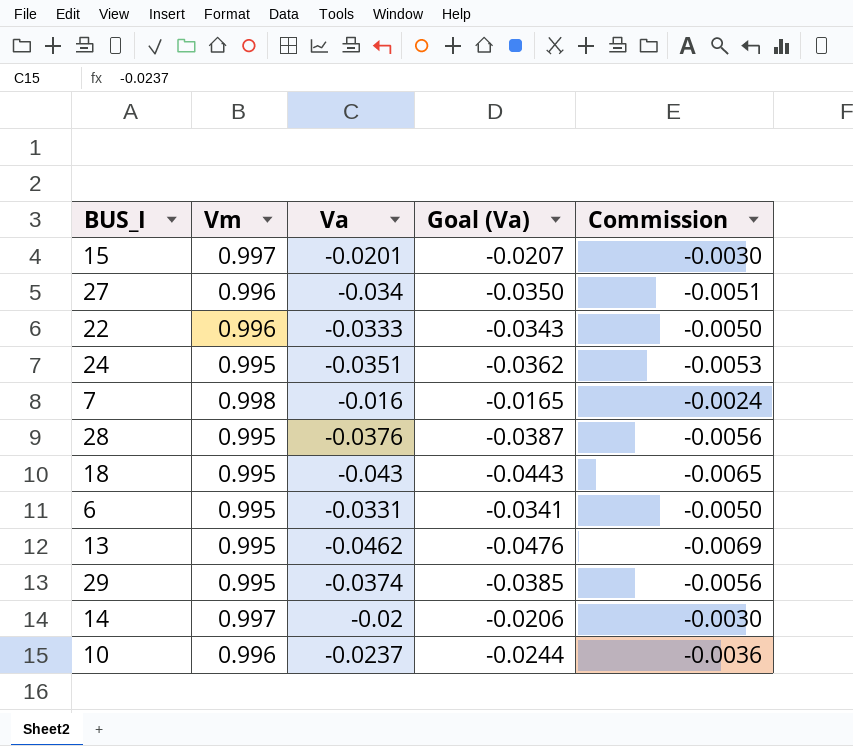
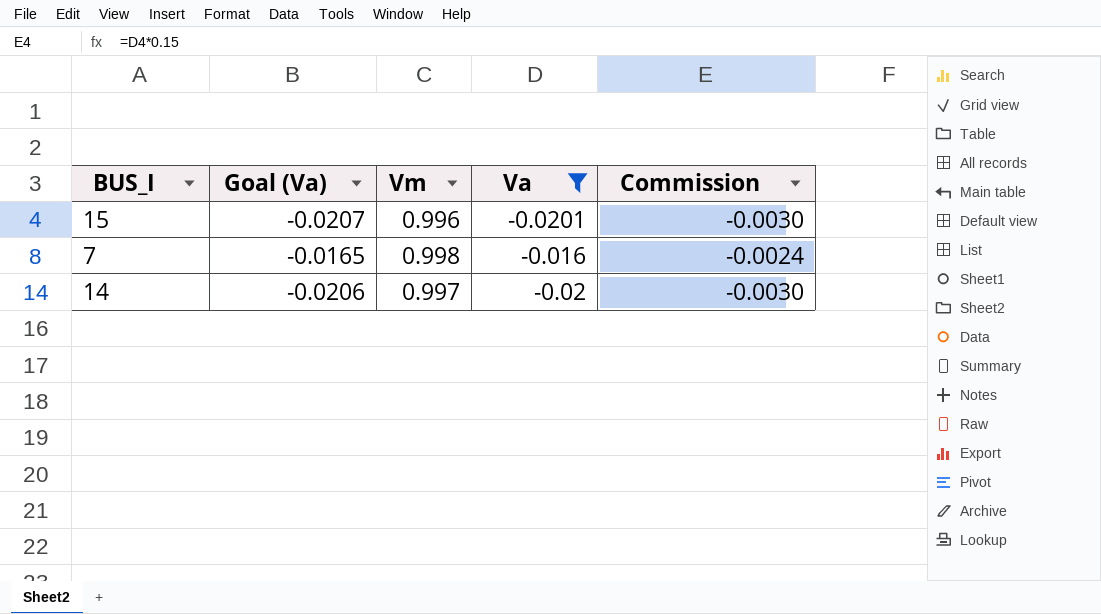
filter: none -> Va >= -0.0201
column Goal (Va) | position: 4 -> 2
15 | Vm: 0.997 -> 0.996

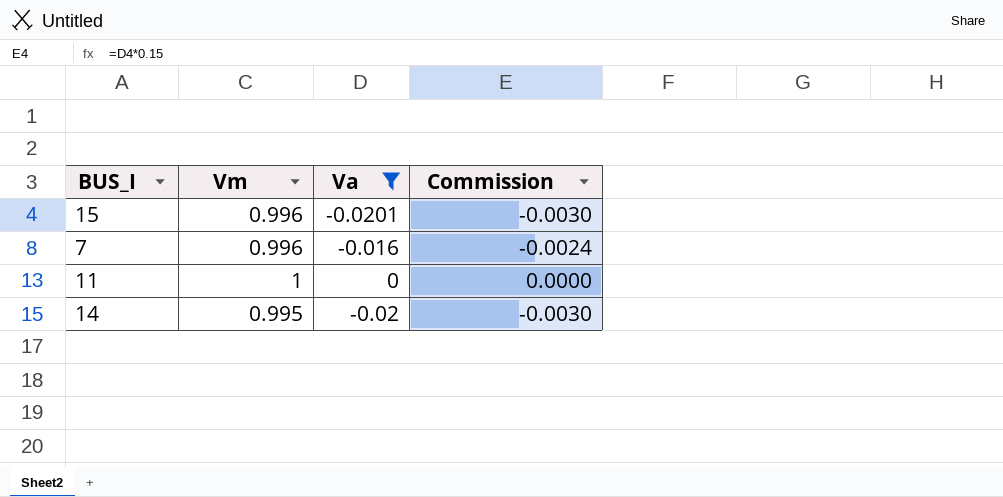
column Goal (Va) | formula: [Va] * 1.03 -> none
7 | Vm: 0.998 -> 0.996
row 11: none -> 1 | 0 | 0.0000
14 | Vm: 0.997 -> 0.995

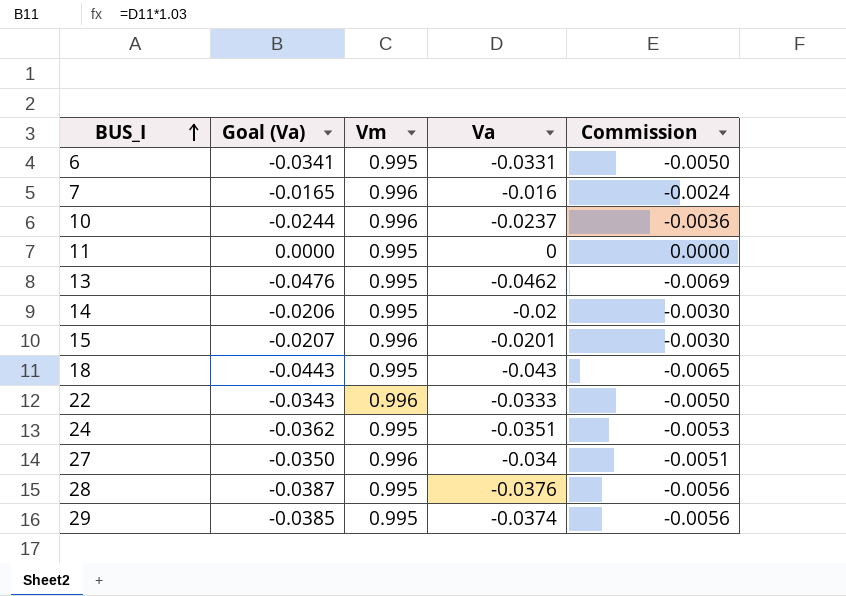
filter: Va >= -0.0201 -> none
row order: none -> BUS_I ascending
column Goal (Va) | formula: none -> [Va] * 1.03
11 | Vm: 1 -> 0.995

